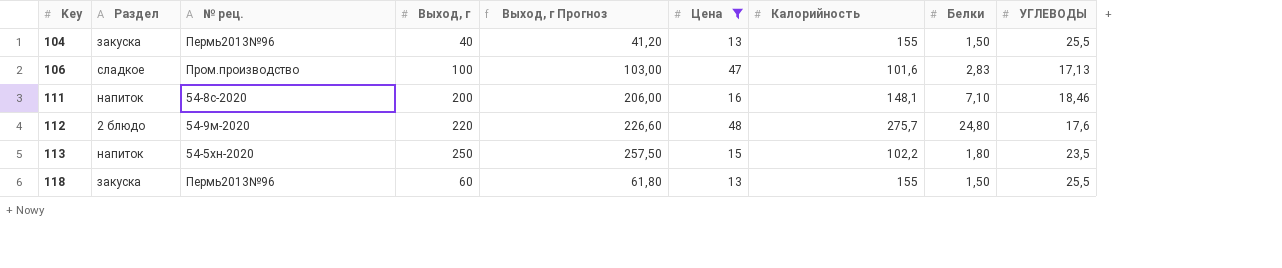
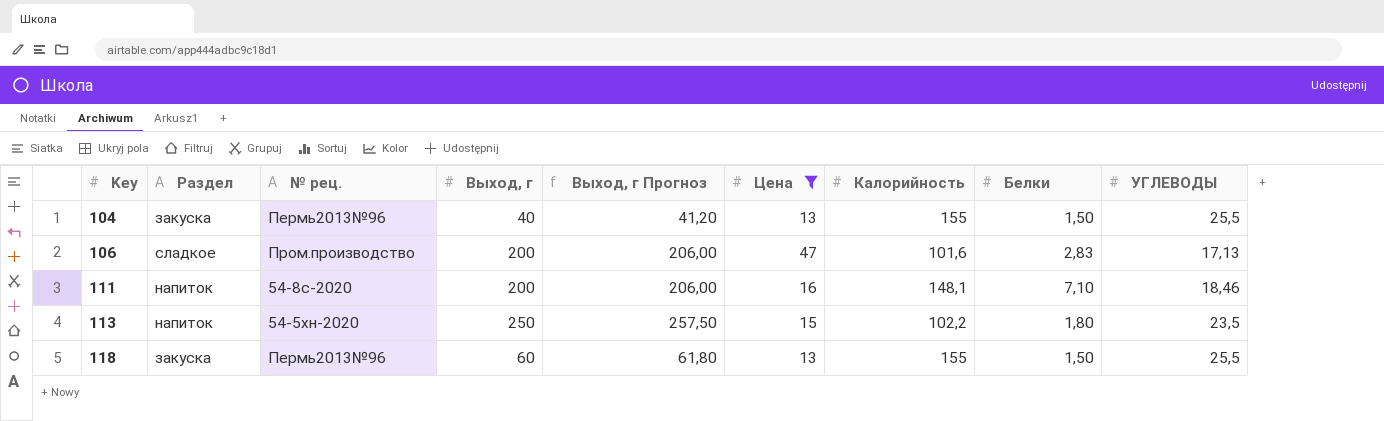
row 112: 2 блюдо | 54-9м-2020 | 220 | 226,60 | 48 | 275,7 | 24,80 | 17,6 -> none
106 | Выход, г: 100 -> 200
106 | Выход, г Прогноз: 103,00 -> 206,00

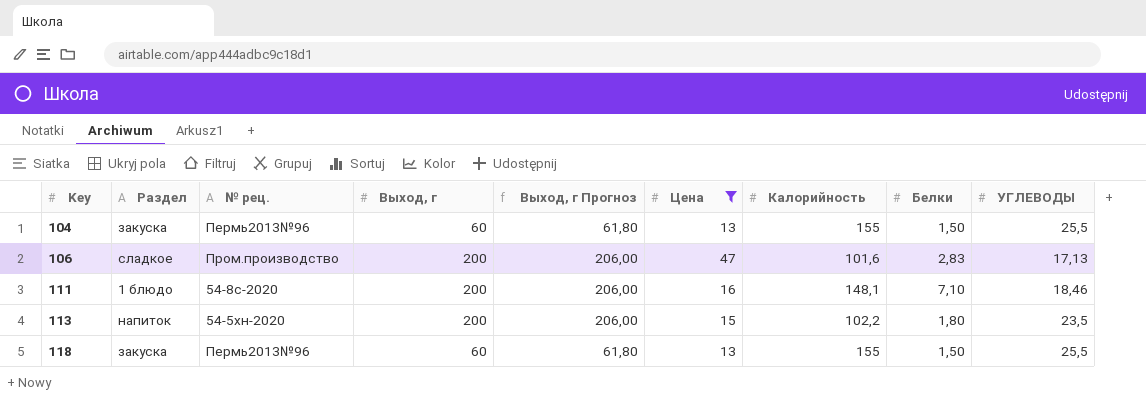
104 | Выход, г: 40 -> 60
104 | Выход, г Прогноз: 41,20 -> 61,80
111 | Раздел: напиток -> 1 блюдо
113 | Выход, г: 250 -> 200
113 | Выход, г Прогноз: 257,50 -> 206,00

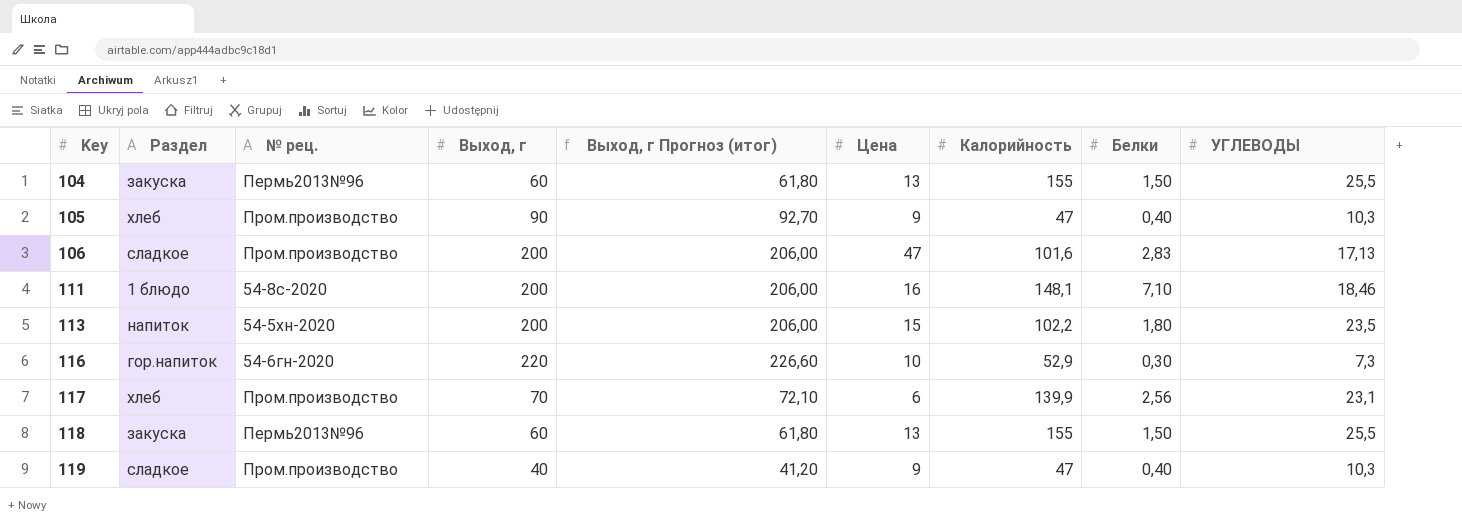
filter: Цена >= 13 -> none
column name: Выход, г Прогноз -> Выход, г Прогноз (итог)

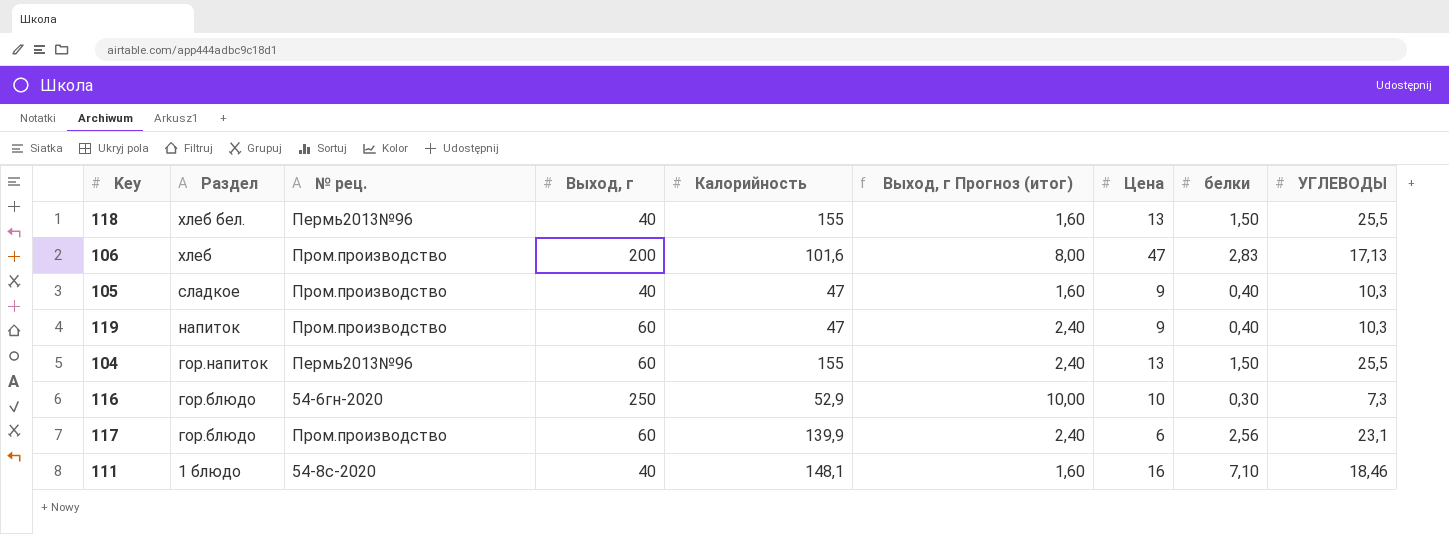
row order: Key ascending -> Раздел descending
column Калорийность | position: 7 -> 5
column Выход, г Прогноз (итог) | formula: [Выход, г] * 1,03 -> [Выход, г] * 0,04
column name: Белки -> белки
row 113: напиток | 54-5хн-2020 | 200 | 206,00 | 15 | 102,2 | 1,80 | 23,5 -> none
118 | Раздел: закуска -> хлеб бел.
118 | Выход, г: 60 -> 40
106 | Раздел: сладкое -> хлеб
105 | Раздел: хлеб -> сладкое
105 | Выход, г: 90 -> 40
119 | Раздел: сладкое -> напиток
119 | Выход, г: 40 -> 60
104 | Раздел: закуска -> гор.напиток
116 | Раздел: гор.напиток -> гор.блюдо
116 | Выход, г: 220 -> 250
117 | Раздел: хлеб -> гор.блюдо
117 | Выход, г: 70 -> 60
111 | Выход, г: 200 -> 40

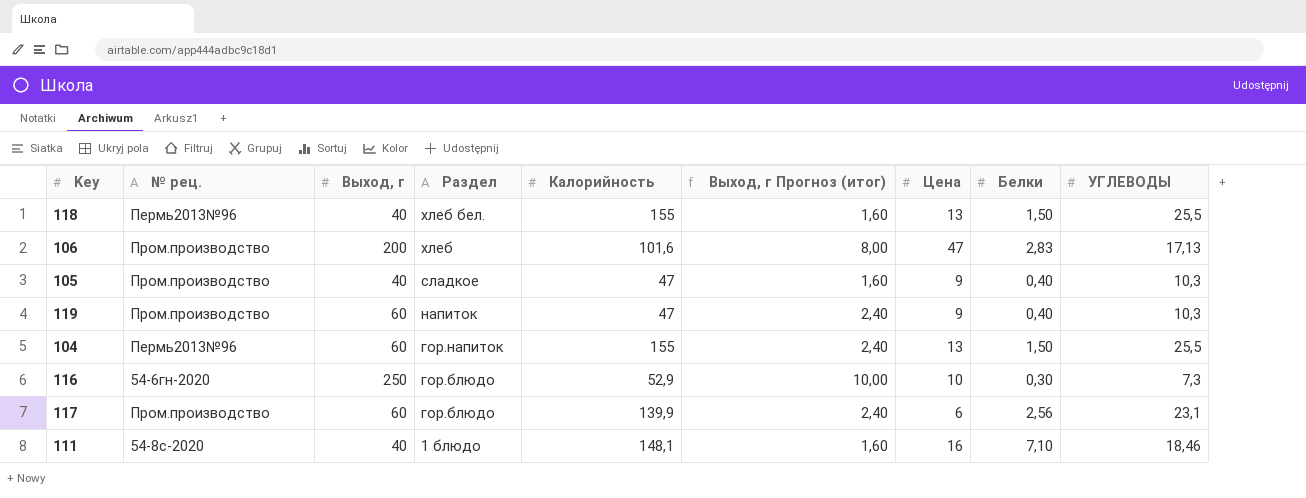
column Раздел | position: 2 -> 4
column name: белки -> Белки

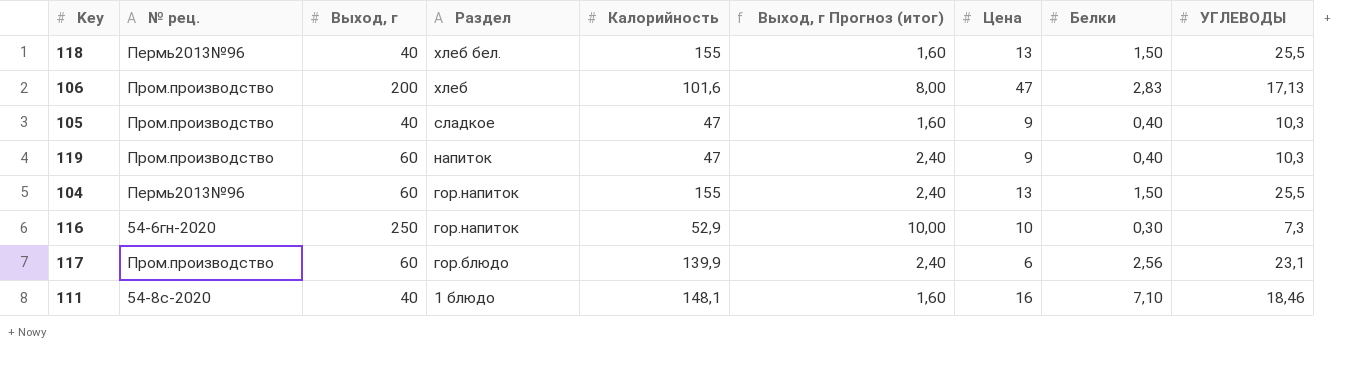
116 | Раздел: гор.блюдо -> гор.напиток

